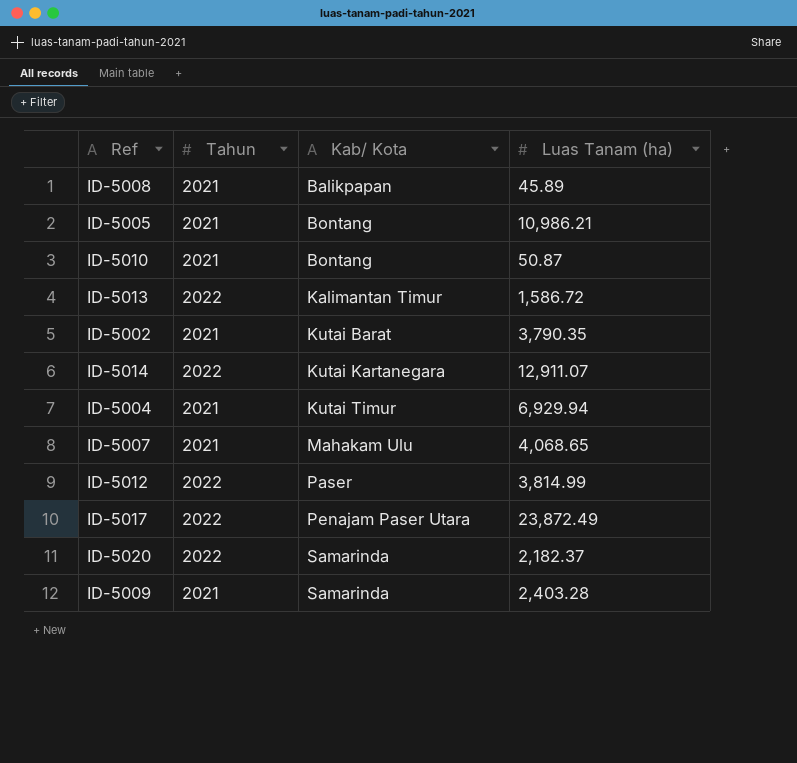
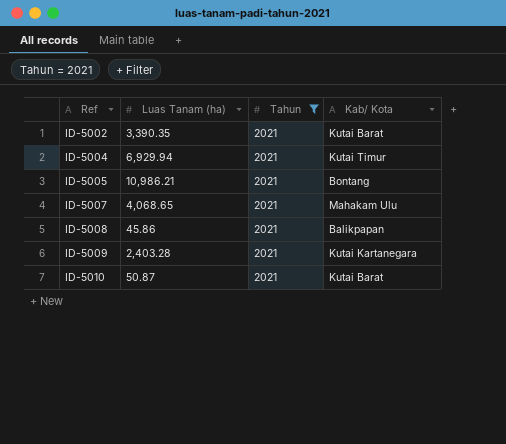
filter: none -> Tahun = 2021
row order: Kab/ Kota ascending -> Ref ascending
column Luas Tanam (ha) | position: 4 -> 2
ID-5002 | Luas Tanam (ha): 3,790.35 -> 3,390.35
ID-5008 | Luas Tanam (ha): 45.89 -> 45.86
ID-5009 | Kab/ Kota: Samarinda -> Kutai Kartanegara
ID-5010 | Kab/ Kota: Bontang -> Kutai Barat

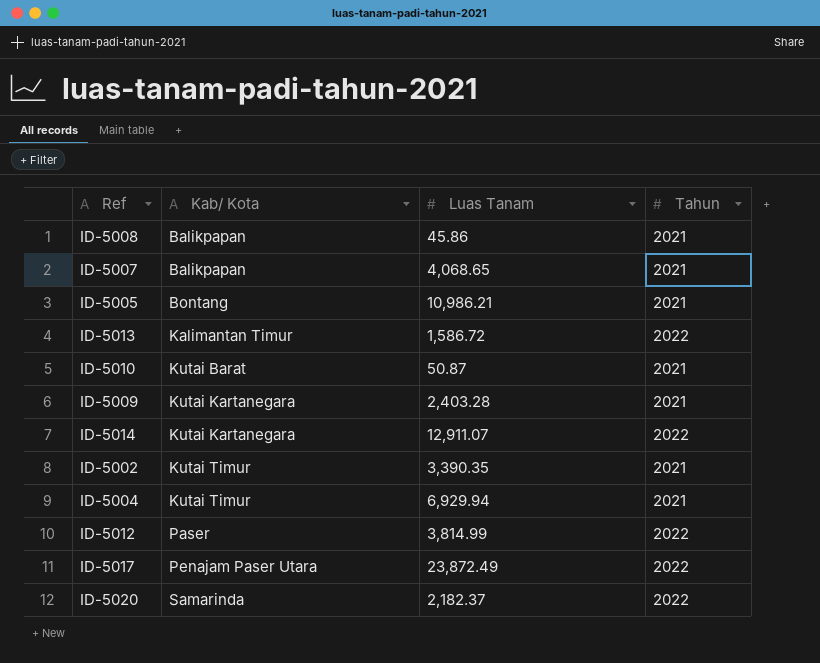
filter: Tahun = 2021 -> none
row order: Ref ascending -> Kab/ Kota ascending
column Kab/ Kota | position: 4 -> 2
column name: Luas Tanam (ha) -> Luas Tanam
ID-5007 | Kab/ Kota: Mahakam Ulu -> Balikpapan
ID-5002 | Kab/ Kota: Kutai Barat -> Kutai Timur

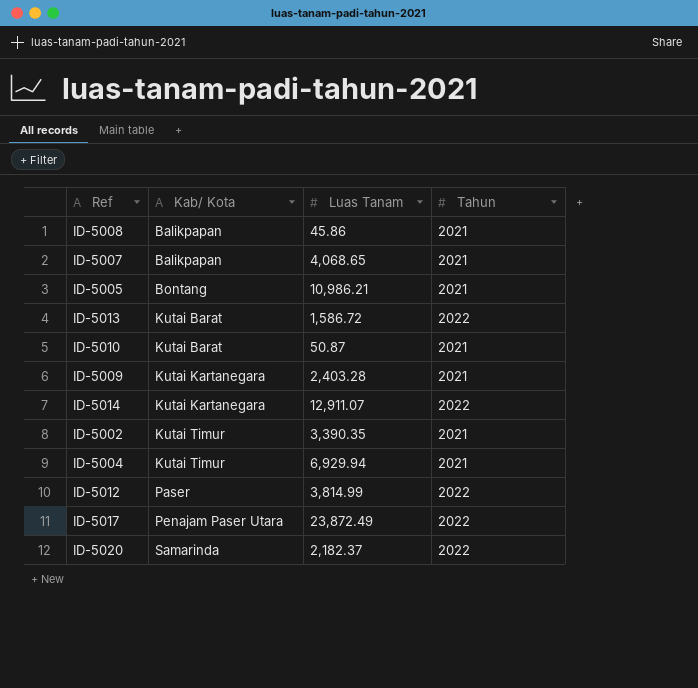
ID-5013 | Kab/ Kota: Kalimantan Timur -> Kutai Barat

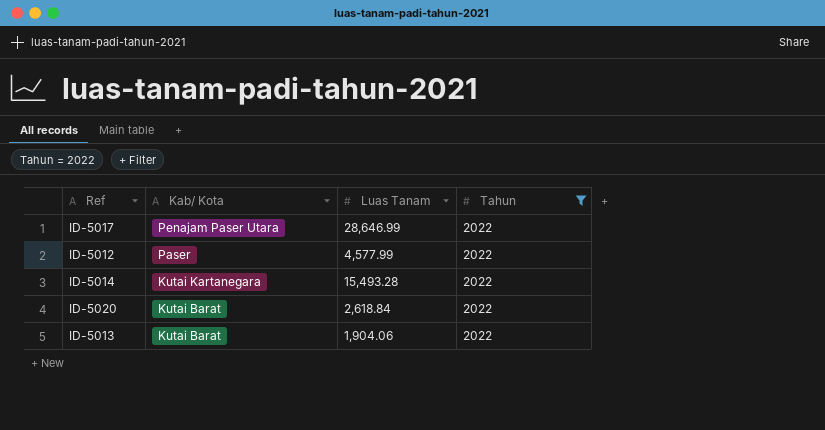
filter: none -> Tahun = 2022
row order: Kab/ Kota ascending -> Kab/ Kota descending
ID-5017 | Luas Tanam: 23,872.49 -> 28,646.99
ID-5012 | Luas Tanam: 3,814.99 -> 4,577.99
ID-5014 | Luas Tanam: 12,911.07 -> 15,493.28
ID-5020 | Kab/ Kota: Samarinda -> Kutai Barat
ID-5020 | Luas Tanam: 2,182.37 -> 2,618.84
ID-5013 | Luas Tanam: 1,586.72 -> 1,904.06

